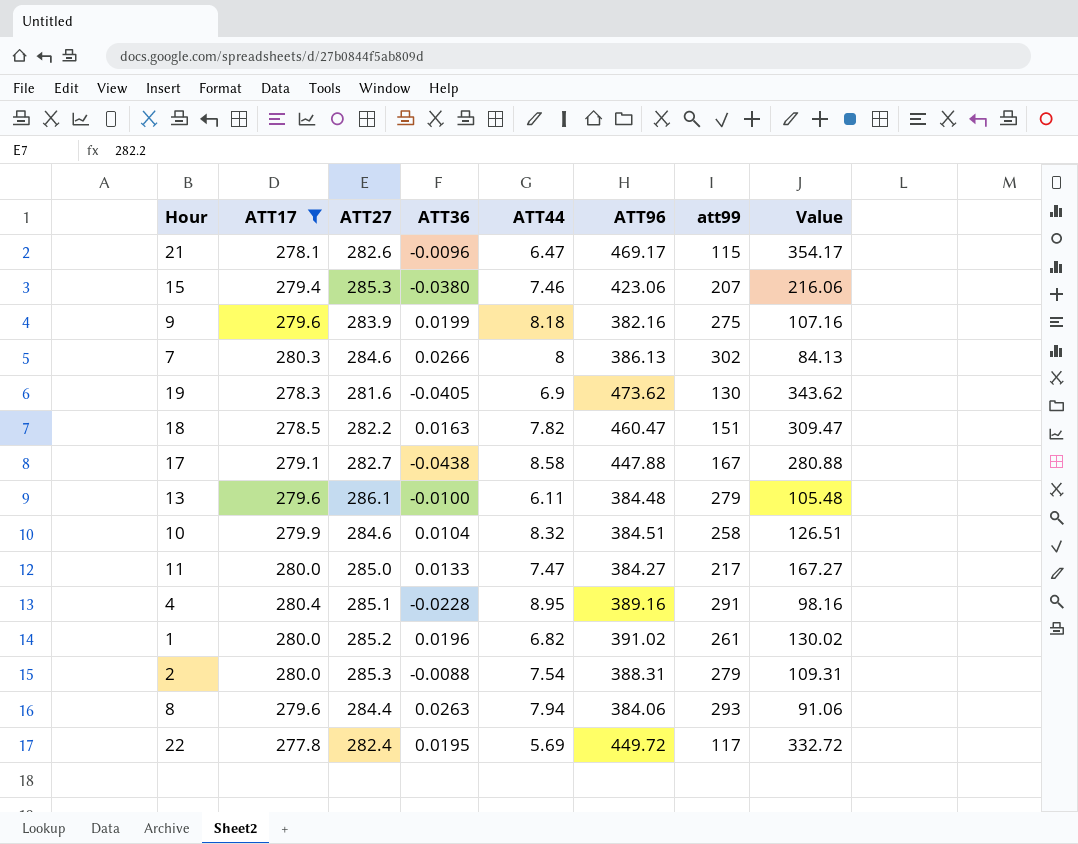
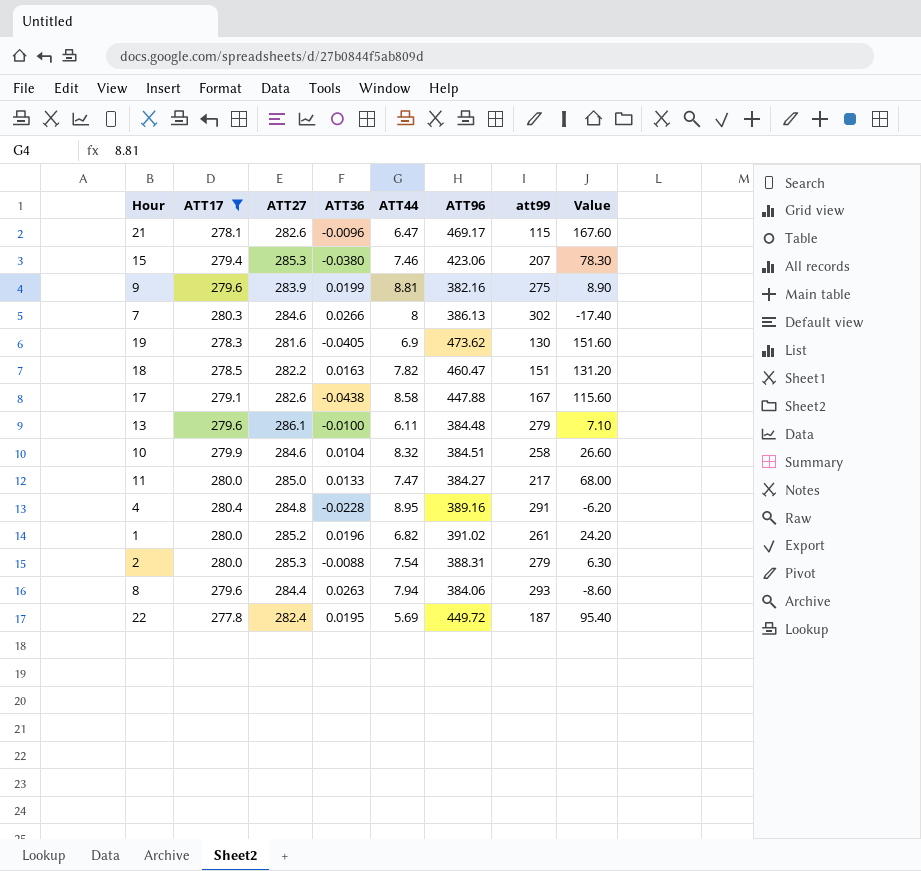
column Value | formula: [ATT96] - [att99] -> [ATT27] - [att99]
9 | ATT44: 8.18 -> 8.81
17 | ATT27: 282.7 -> 282.6
4 | ATT27: 285.1 -> 284.8
22 | att99: 117 -> 187

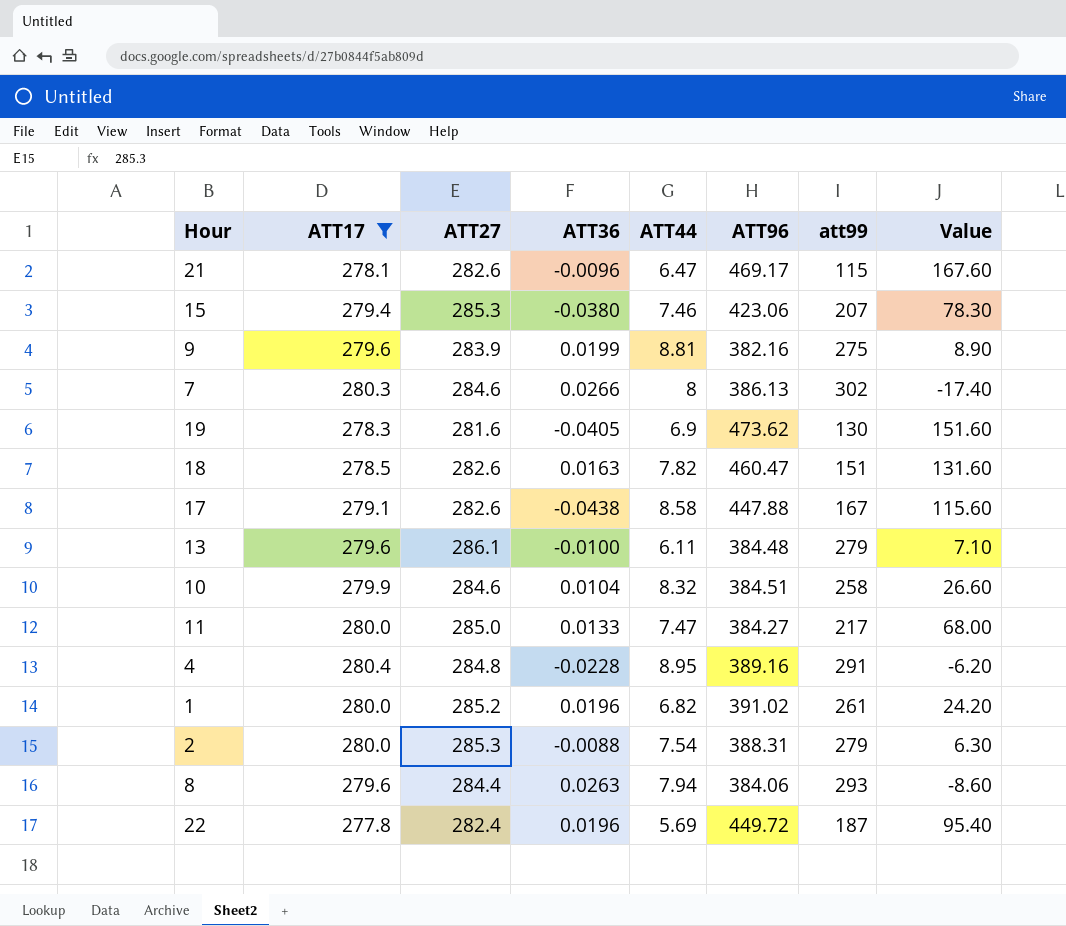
18 | ATT27: 282.2 -> 282.6
18 | Value: 131.20 -> 131.60
22 | ATT36: 0.0195 -> 0.0196

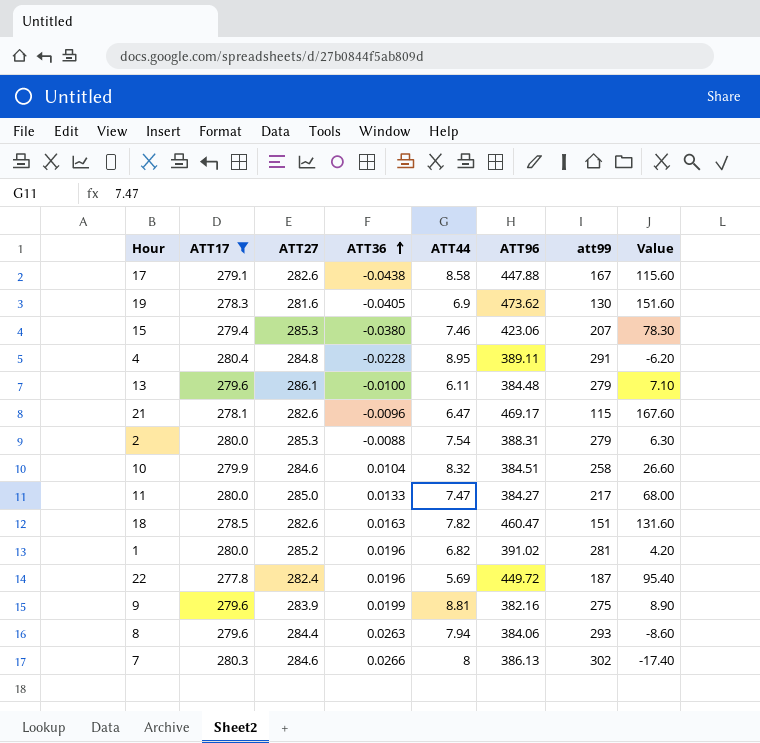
row order: none -> ATT36 ascending
4 | ATT96: 389.16 -> 389.11
1 | att99: 261 -> 281
1 | Value: 24.20 -> 4.20

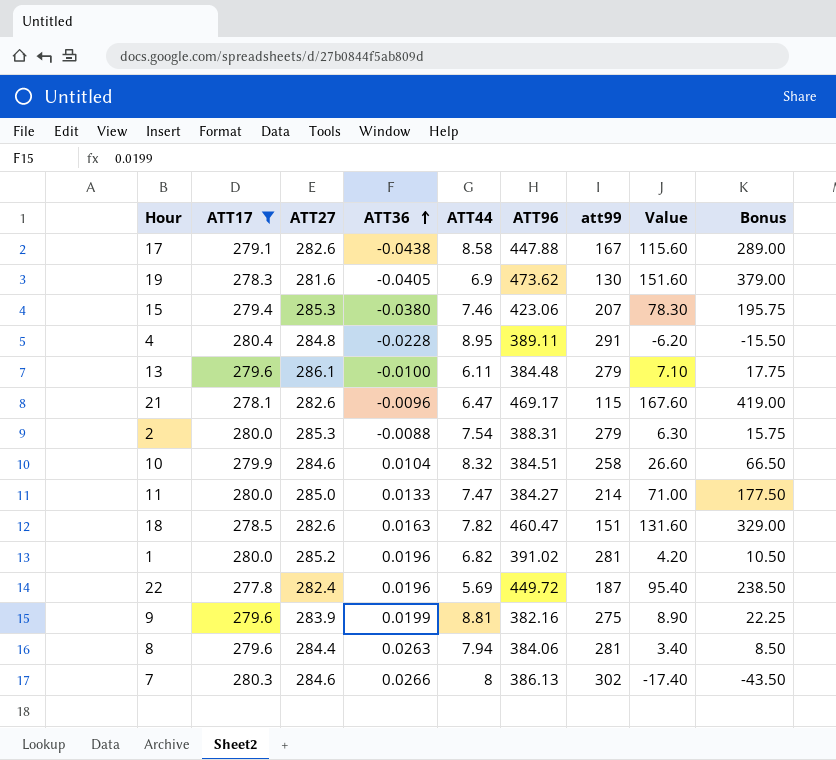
column Bonus | formula: none -> [Value] * 2.5
11 | att99: 217 -> 214
11 | Value: 68.00 -> 71.00
8 | att99: 293 -> 281
8 | Value: -8.60 -> 3.40

